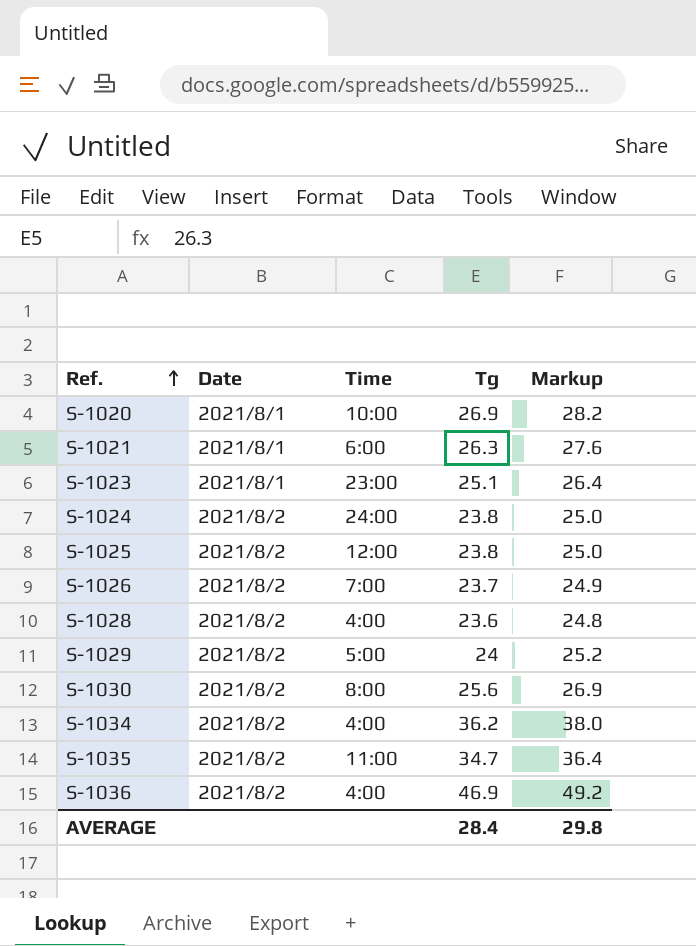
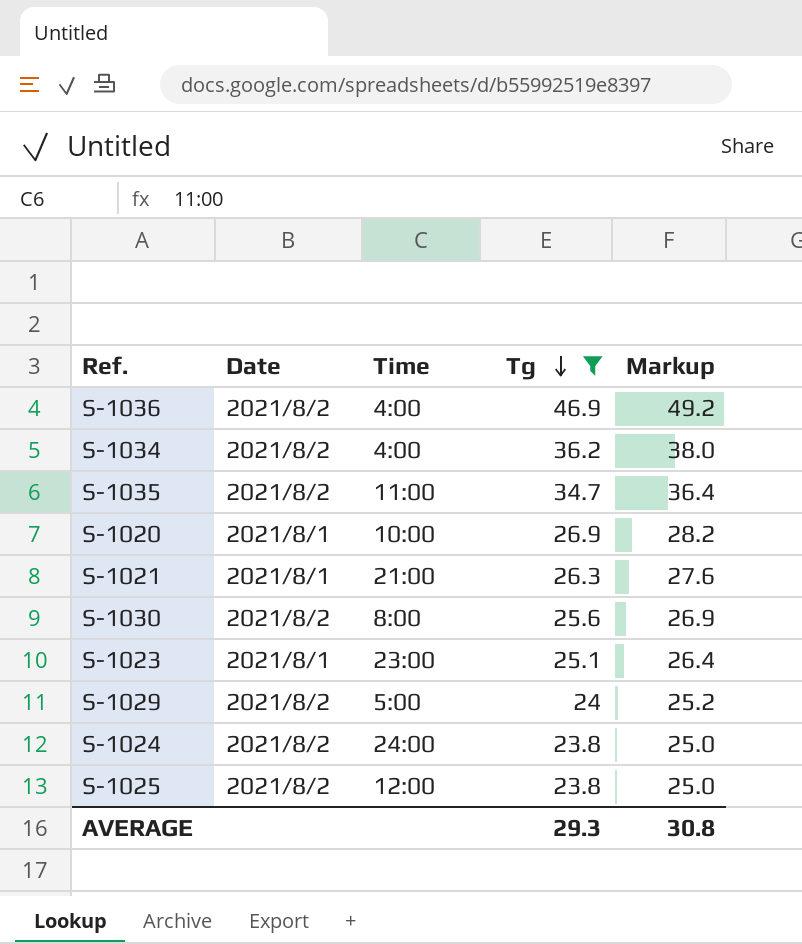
filter: none -> Tg >= 23.8
row order: Ref. ascending -> Tg descending
S-1021 | Time: 6:00 -> 21:00
AVERAGE | Tg: 28.4 -> 29.3
AVERAGE | Markup: 29.8 -> 30.8

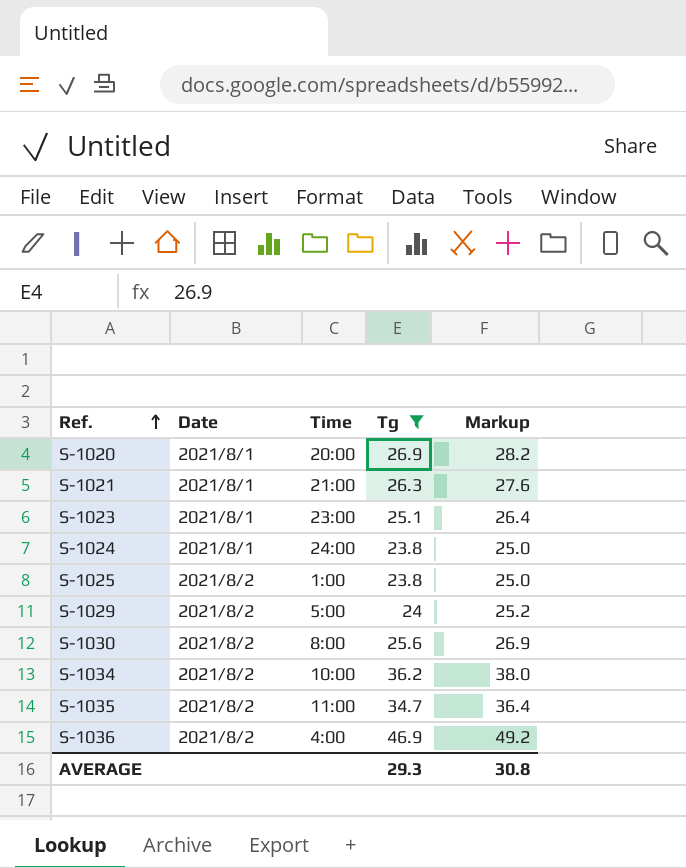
row order: Tg descending -> Ref. ascending
S-1020 | Time: 10:00 -> 20:00
S-1024 | Date: 2021/8/2 -> 2021/8/1
S-1025 | Time: 12:00 -> 1:00
S-1034 | Time: 4:00 -> 10:00

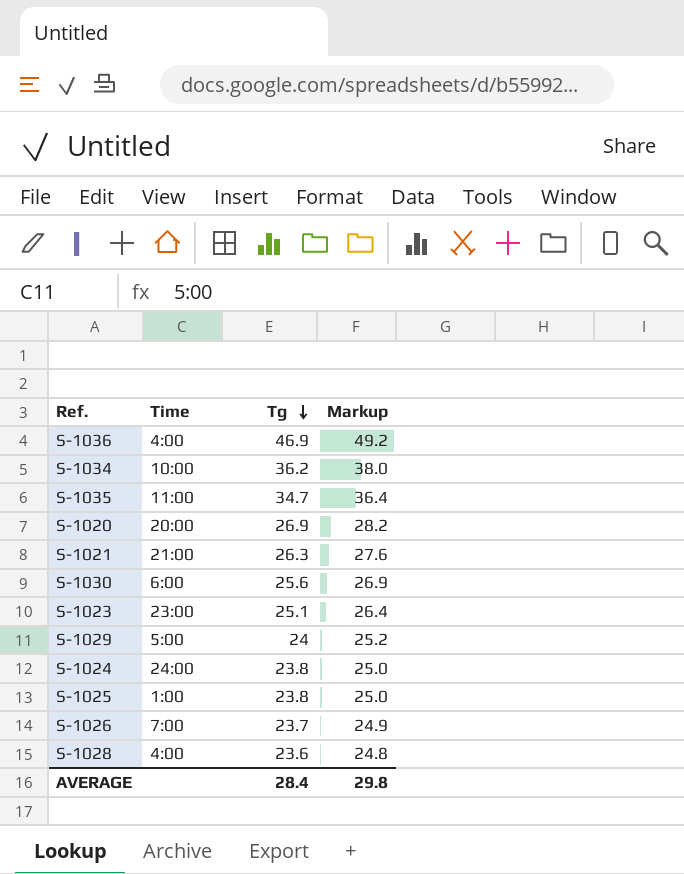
filter: Tg >= 23.8 -> none
row order: Ref. ascending -> Tg descending
column Date | position: 2 -> none
S-1030 | Time: 8:00 -> 6:00
AVERAGE | Tg: 29.3 -> 28.4
AVERAGE | Markup: 30.8 -> 29.8

